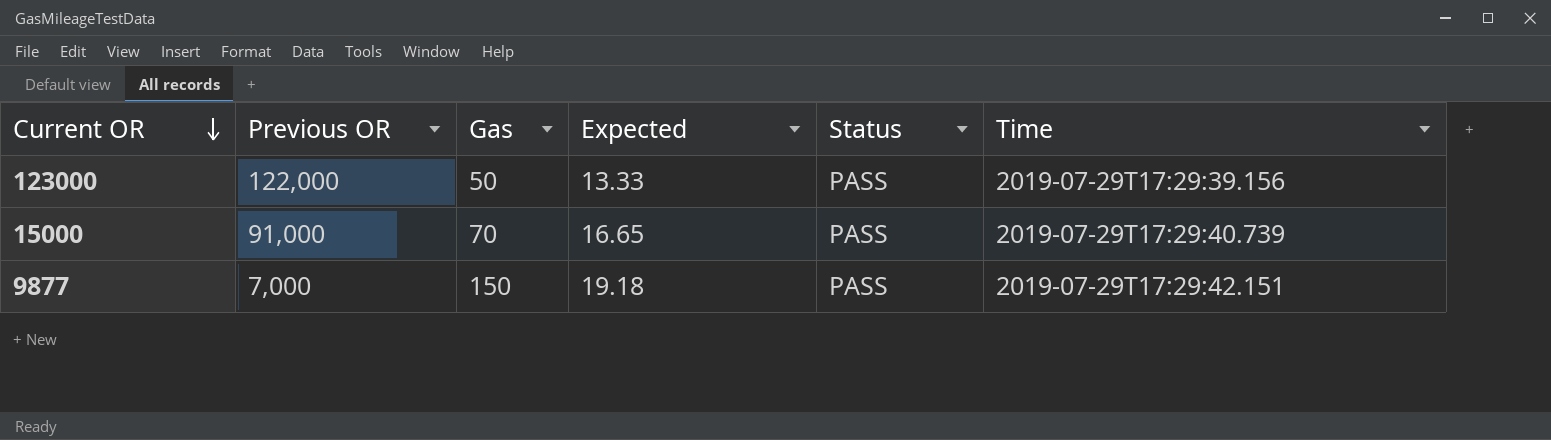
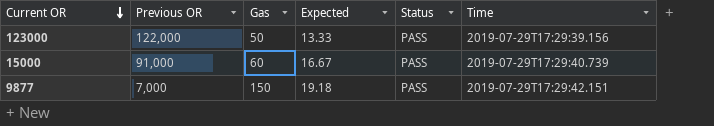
15000 | Gas: 70 -> 60
15000 | Expected: 16.65 -> 16.67

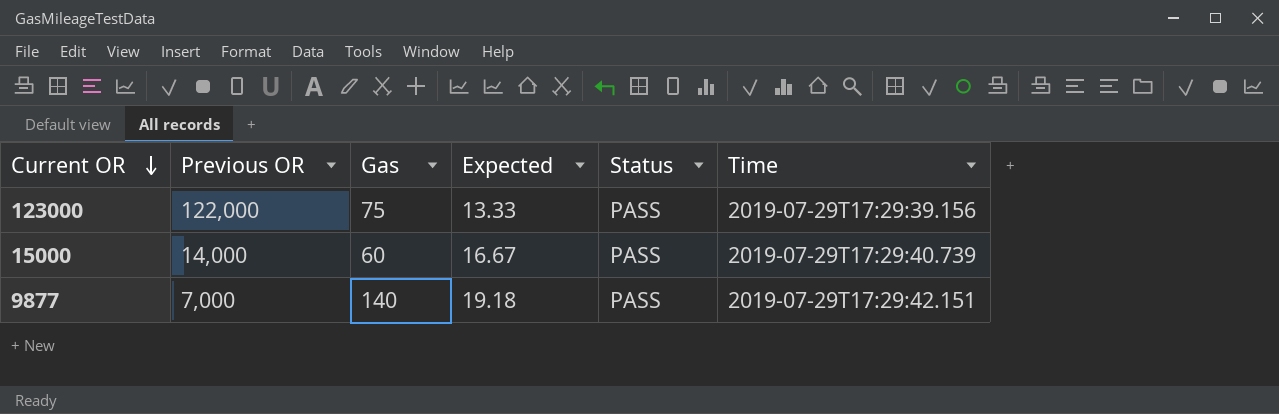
123000 | Gas: 50 -> 75
15000 | Previous OR: 91,000 -> 14,000
9877 | Gas: 150 -> 140

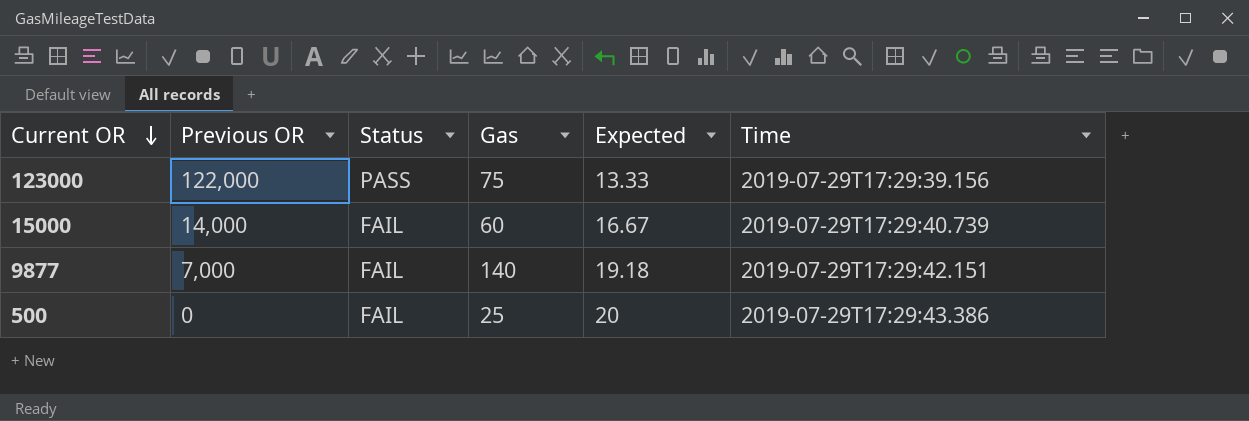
column Status | position: 5 -> 3
15000 | Status: PASS -> FAIL
9877 | Status: PASS -> FAIL
row 500: none -> 0 | FAIL | 25 | 20 | 2019-07-29T17:29:43.386

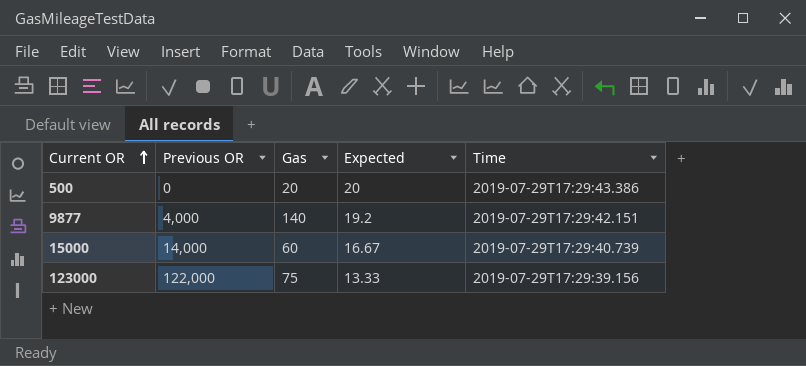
row order: Current OR descending -> Current OR ascending
column Status | position: 3 -> none
500 | Gas: 25 -> 20
9877 | Previous OR: 7,000 -> 4,000
9877 | Expected: 19.18 -> 19.2

